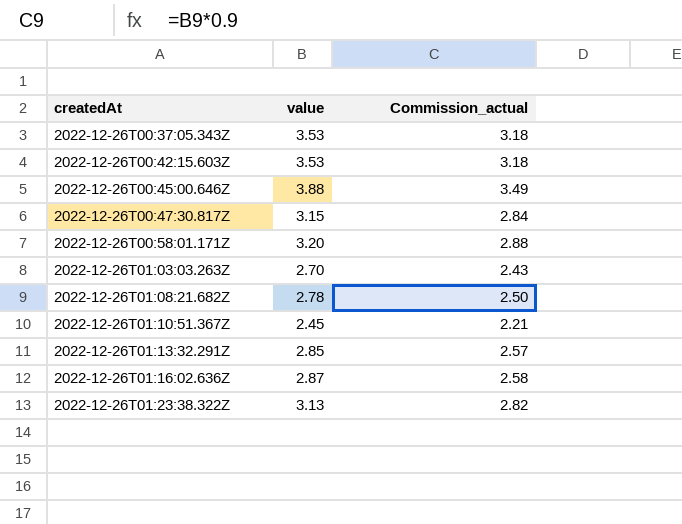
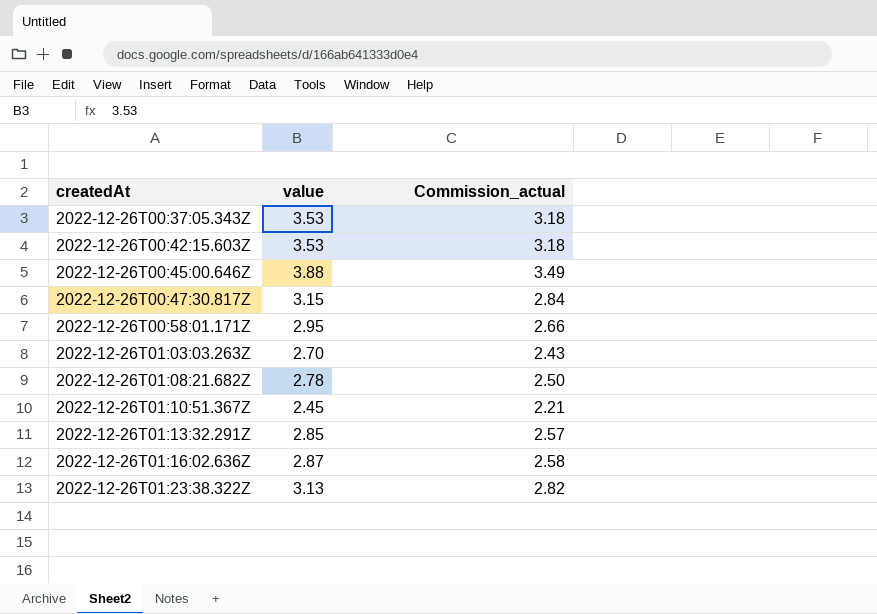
2022-12-26T00:58:01.171Z | value: 3.20 -> 2.95
2022-12-26T00:58:01.171Z | Commission_actual: 2.88 -> 2.66

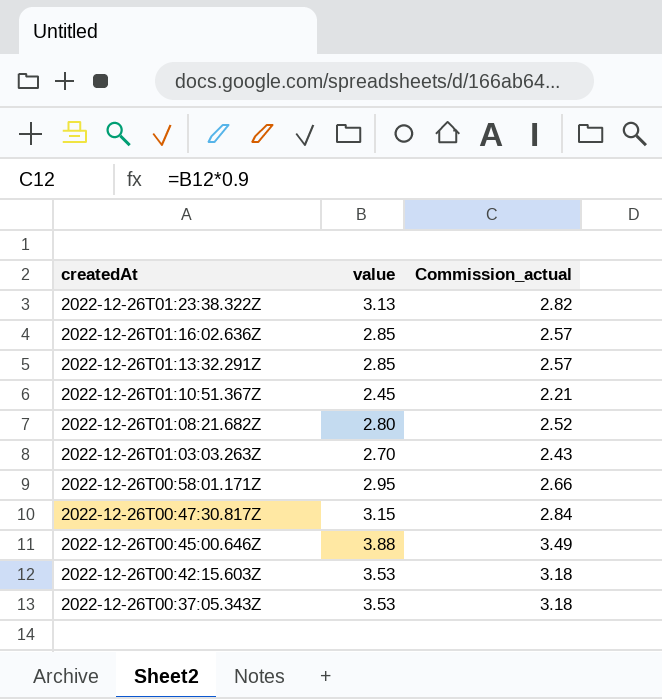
row order: createdAt ascending -> createdAt descending
2022-12-26T01:16:02.636Z | value: 2.87 -> 2.85
2022-12-26T01:16:02.636Z | Commission_actual: 2.58 -> 2.57
2022-12-26T01:08:21.682Z | value: 2.78 -> 2.80
2022-12-26T01:08:21.682Z | Commission_actual: 2.50 -> 2.52

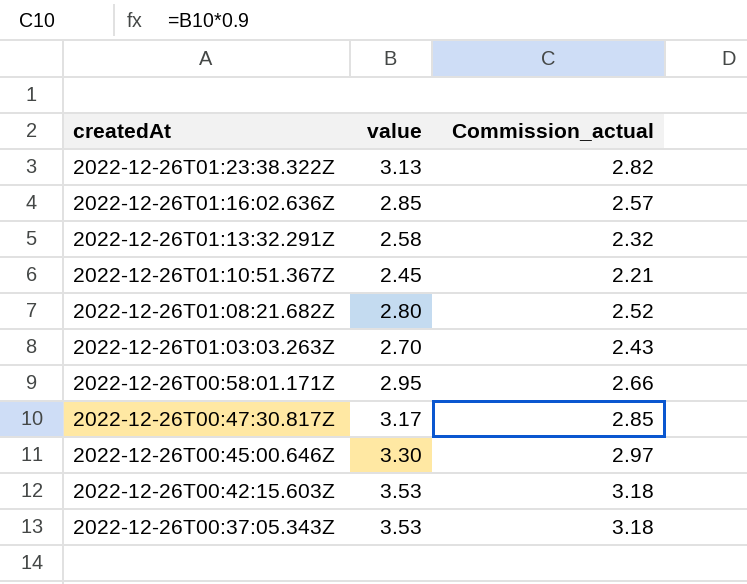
2022-12-26T01:13:32.291Z | value: 2.85 -> 2.58
2022-12-26T01:13:32.291Z | Commission_actual: 2.57 -> 2.32
2022-12-26T00:47:30.817Z | value: 3.15 -> 3.17
2022-12-26T00:47:30.817Z | Commission_actual: 2.84 -> 2.85
2022-12-26T00:45:00.646Z | value: 3.88 -> 3.30
2022-12-26T00:45:00.646Z | Commission_actual: 3.49 -> 2.97

